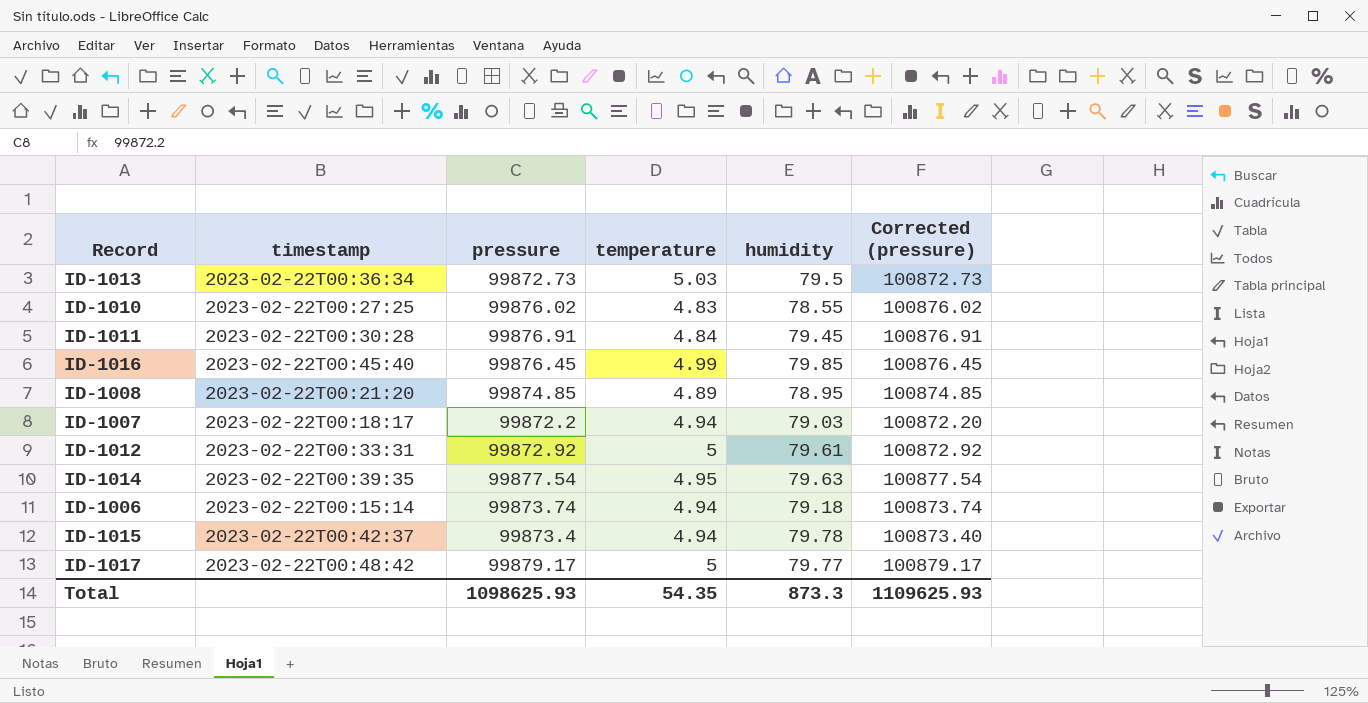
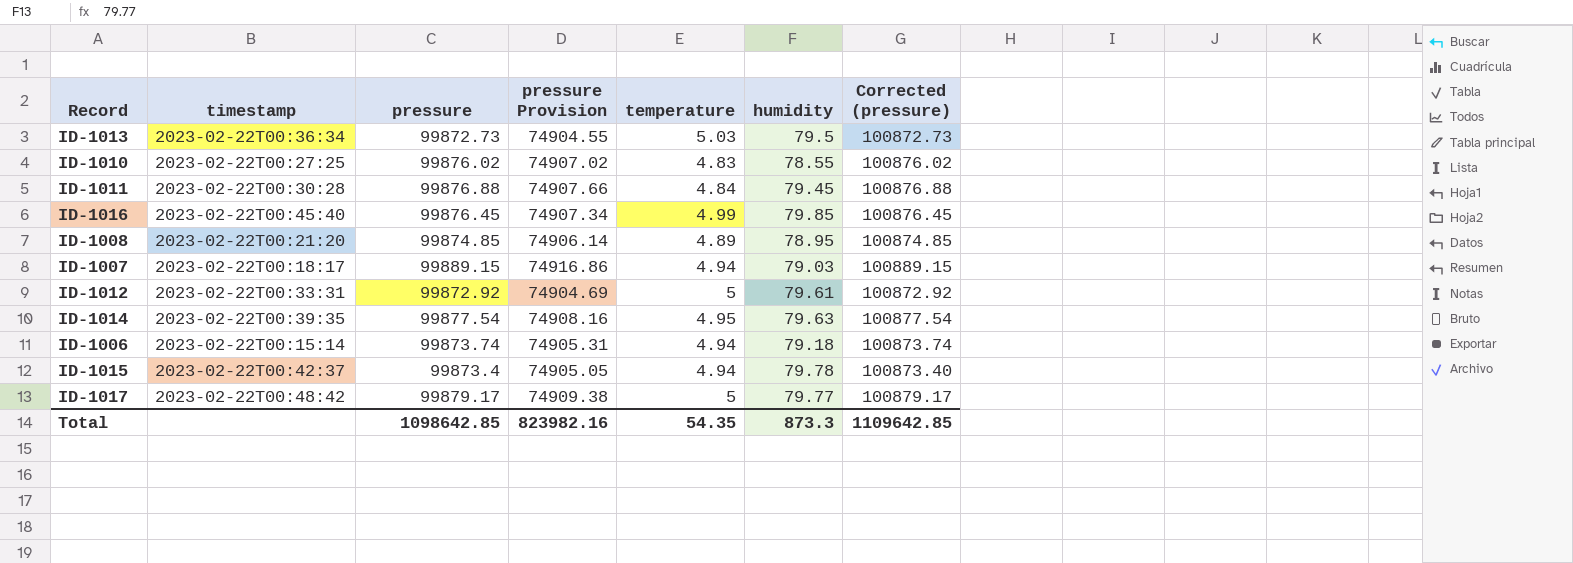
column pressure Provision | formula: none -> [pressure] * 0.75
ID-1011 | pressure: 99876.91 -> 99876.88
ID-1011 | Corrected (pressure): 100876.91 -> 100876.88
ID-1007 | pressure: 99872.2 -> 99889.15
ID-1007 | Corrected (pressure): 100872.20 -> 100889.15
Total | pressure: 1098625.93 -> 1098642.85
Total | Corrected (pressure): 1109625.93 -> 1109642.85

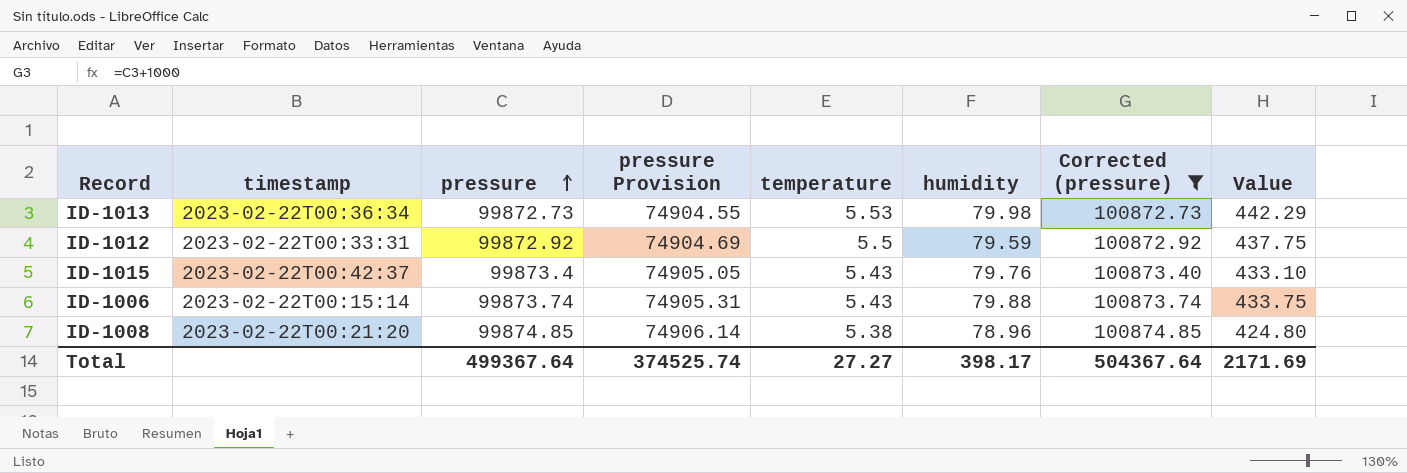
filter: none -> Corrected (pressure) <= 100874.85
row order: none -> pressure ascending
column Value | formula: none -> [temperature] * [humidity]
ID-1013 | temperature: 5.03 -> 5.53
ID-1013 | humidity: 79.5 -> 79.98
ID-1012 | temperature: 5 -> 5.5
ID-1012 | humidity: 79.61 -> 79.59
ID-1015 | temperature: 4.94 -> 5.43
ID-1015 | humidity: 79.78 -> 79.76
ID-1006 | temperature: 4.94 -> 5.43
ID-1006 | humidity: 79.18 -> 79.88
ID-1008 | temperature: 4.89 -> 5.38
ID-1008 | humidity: 78.95 -> 78.96
Total | pressure: 1098642.85 -> 499367.64
Total | pressure Provision: 823982.16 -> 374525.74
Total | temperature: 54.35 -> 27.27
Total | humidity: 873.3 -> 398.17
Total | Corrected (pressure): 1109642.85 -> 504367.64

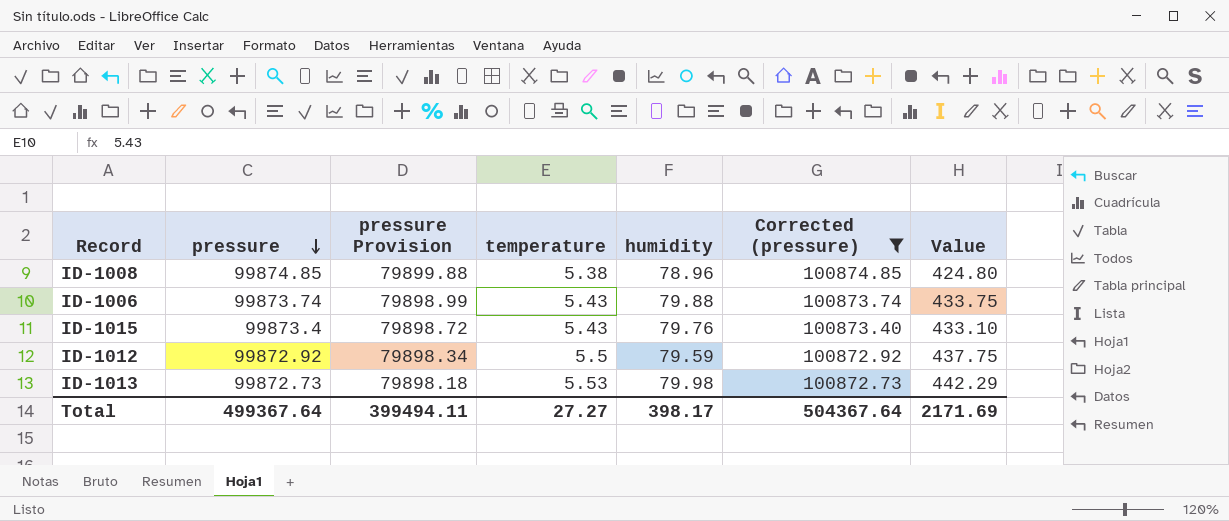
row order: pressure ascending -> pressure descending
column timestamp | position: 2 -> none
column pressure Provision | formula: [pressure] * 0.75 -> [pressure] * 0.8
Total | pressure Provision: 374525.74 -> 399494.11

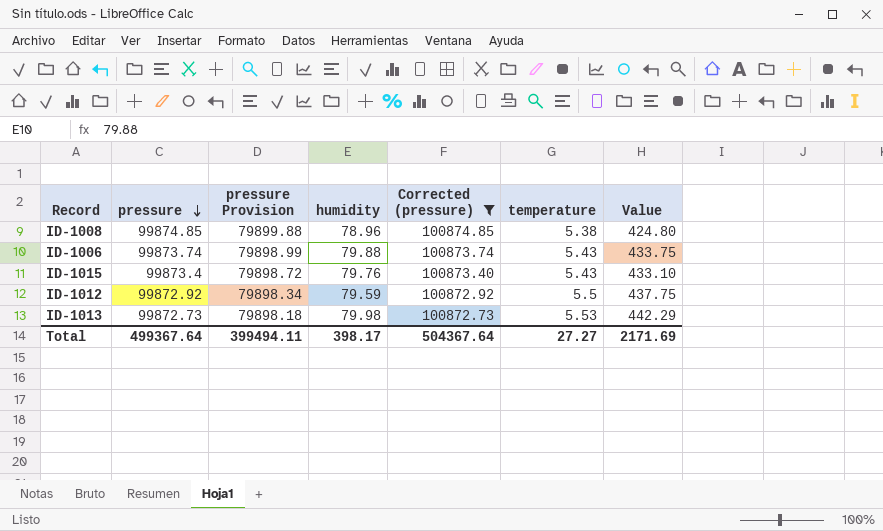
column temperature | position: 4 -> 6

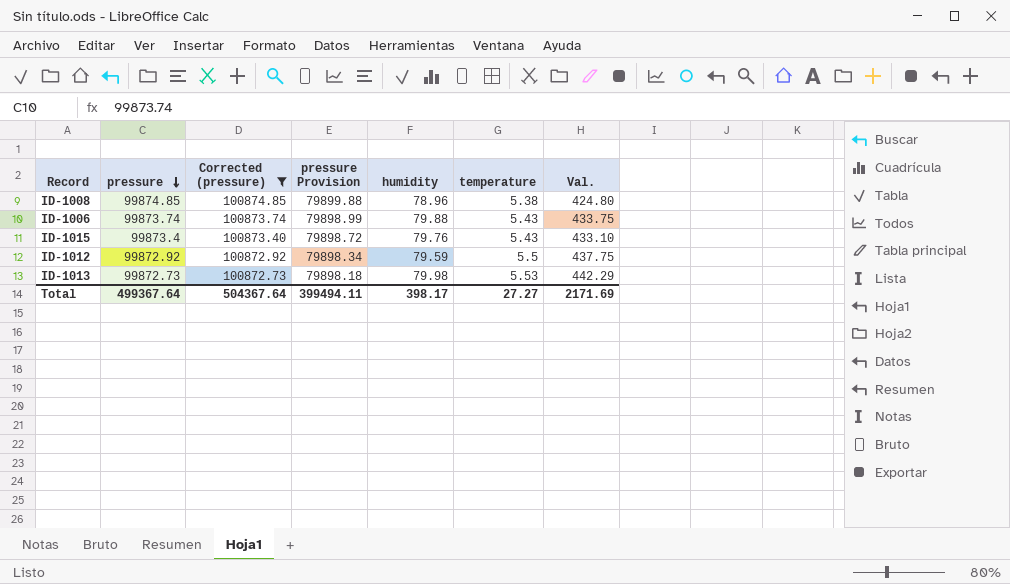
column Corrected (pressure) | position: 5 -> 3
column name: Value -> Val.

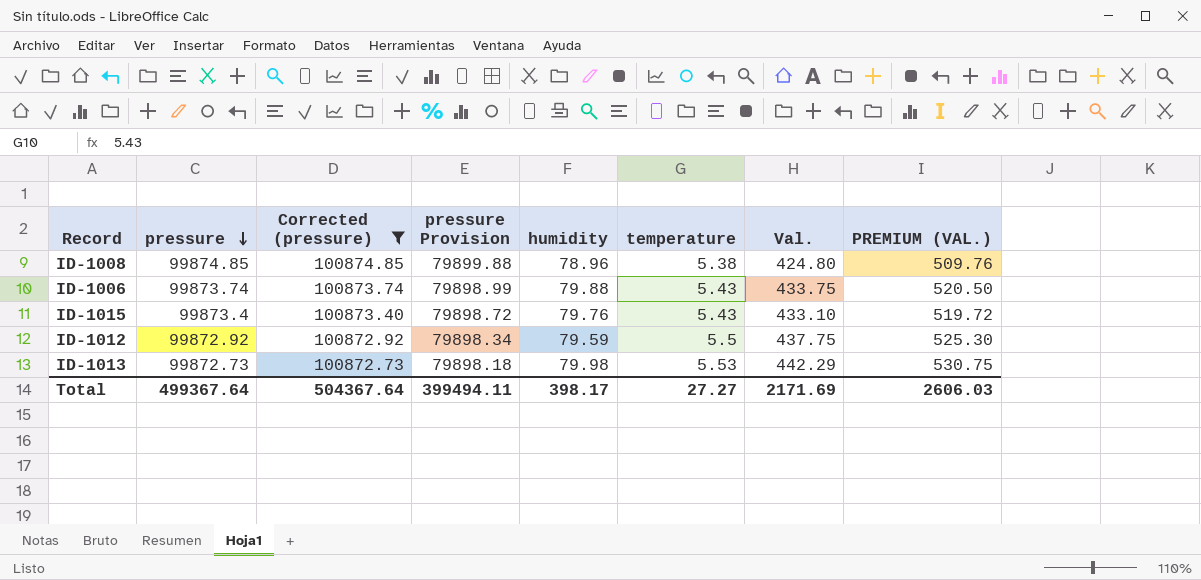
column PREMIUM (VAL.) | formula: none -> [Val.] * 1.2

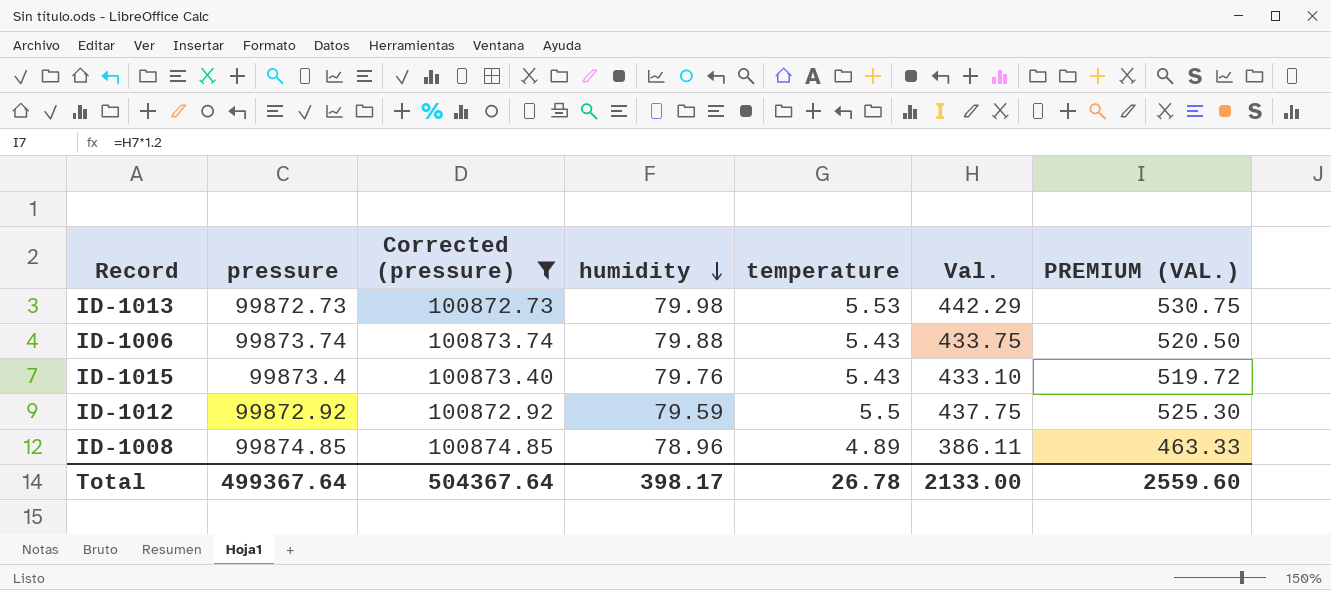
row order: pressure descending -> humidity descending
column pressure Provision | formula: [pressure] * 0.8 -> none
ID-1008 | temperature: 5.38 -> 4.89
ID-1008 | Val.: 424.80 -> 386.11
ID-1008 | PREMIUM (VAL.): 509.76 -> 463.33
Total | temperature: 27.27 -> 26.78
Total | Val.: 2171.69 -> 2133.00
Total | PREMIUM (VAL.): 2606.03 -> 2559.60

